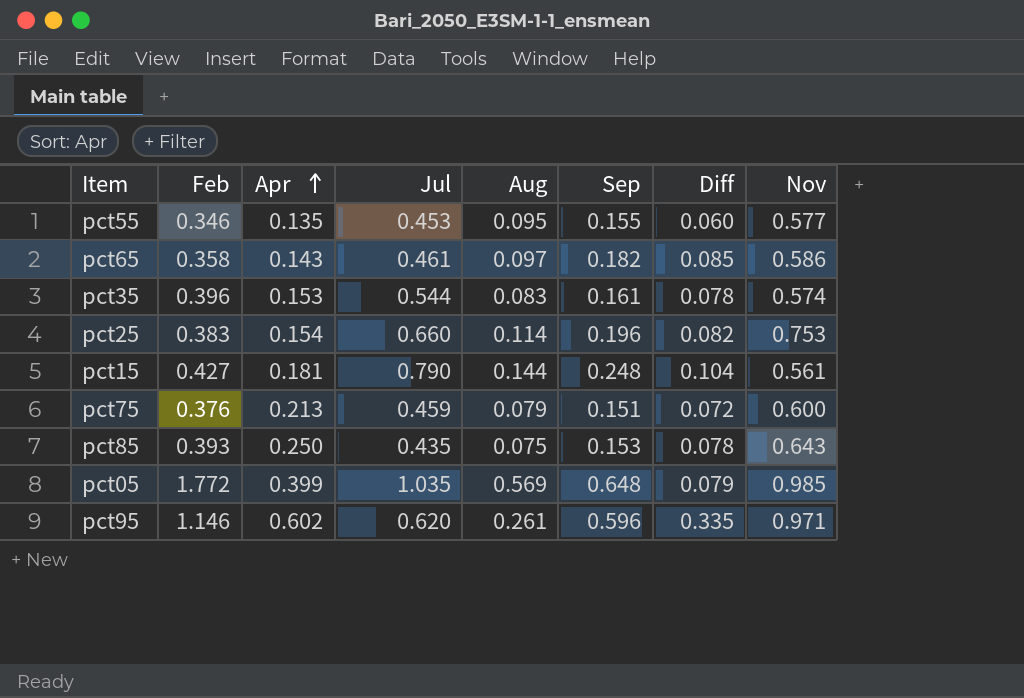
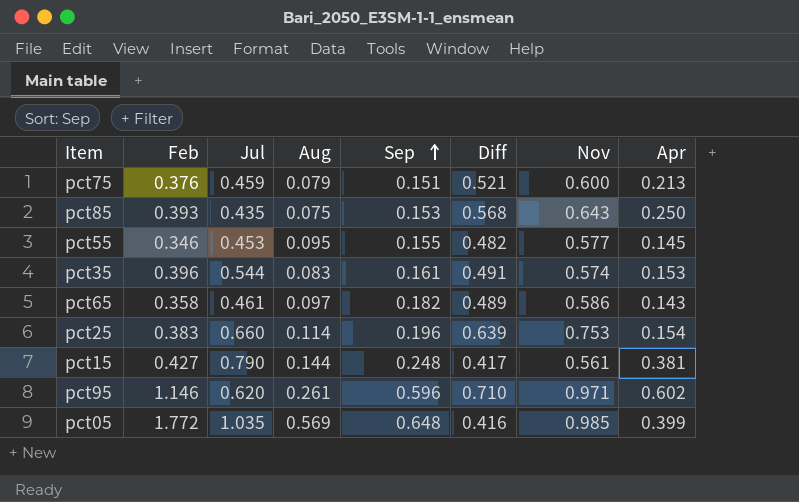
row order: Apr ascending -> Sep ascending
column Diff | formula: [Sep] - [Aug] -> [Nov] - [Aug]
column Apr | position: 3 -> 8
pct55 | Apr: 0.135 -> 0.145
pct15 | Apr: 0.181 -> 0.381

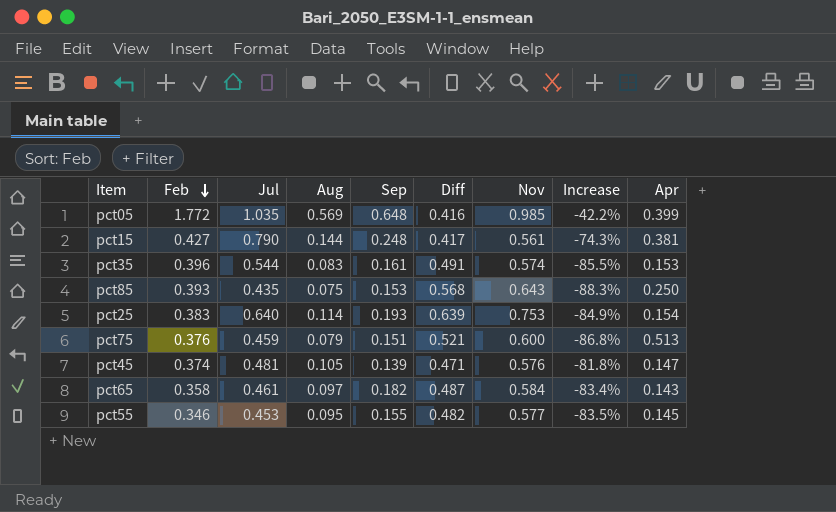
row order: Sep ascending -> Feb descending
column Increase | formula: none -> ([Aug] - [Nov]) / [Nov]
row pct95: 1.146 | 0.620 | 0.261 | 0.596 | 0.710 | 0.971 | 0.602 -> none
pct25 | Jul: 0.660 -> 0.640
pct25 | Sep: 0.196 -> 0.193
pct75 | Apr: 0.213 -> 0.513
row pct45: none -> 0.374 | 0.481 | 0.105 | 0.139 | 0.471 | 0.576 | -81.8% | 0.147
pct65 | Diff: 0.489 -> 0.487
pct65 | Nov: 0.586 -> 0.584

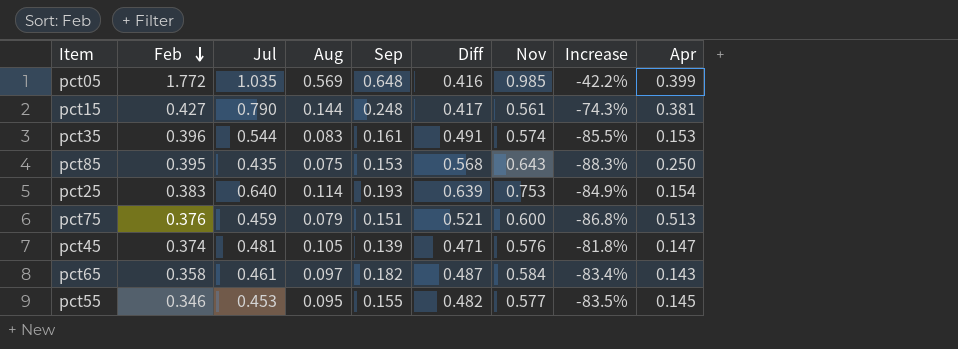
pct85 | Feb: 0.393 -> 0.395

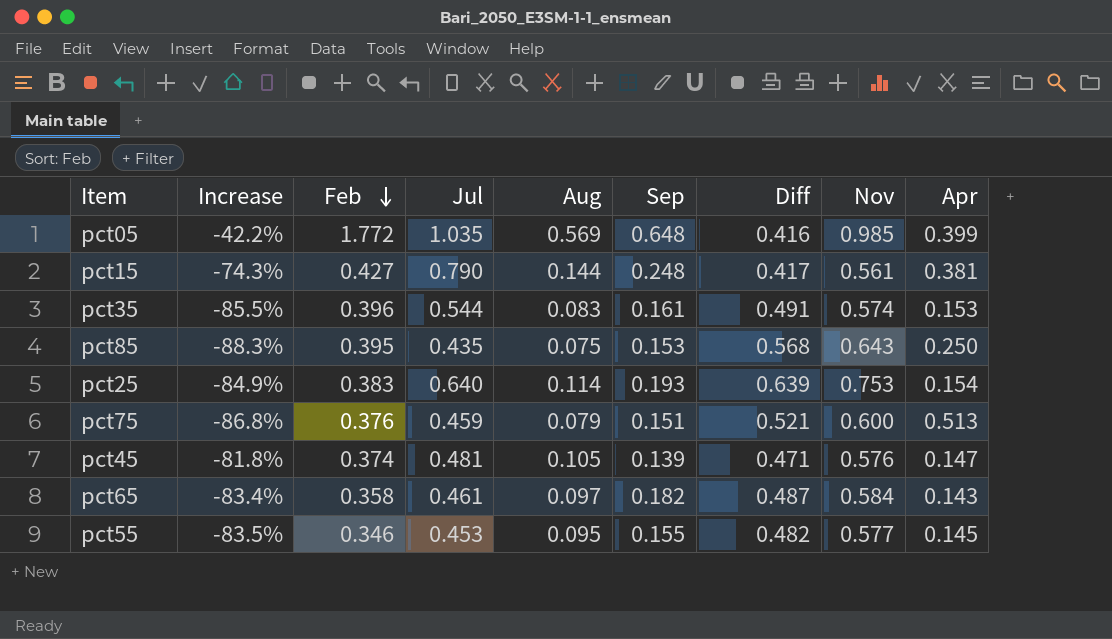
column Increase | position: 8 -> 2

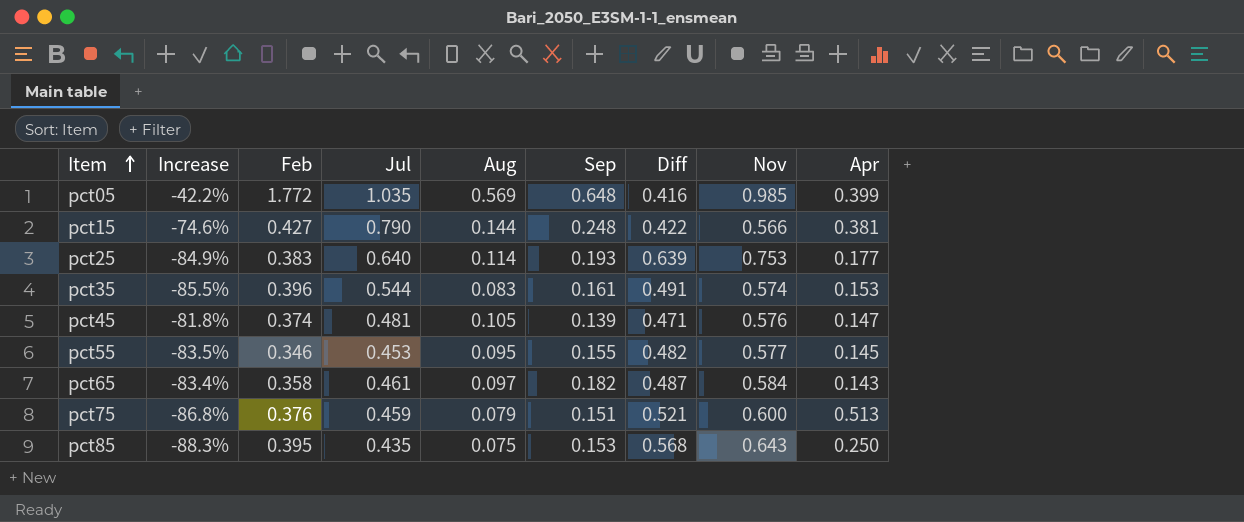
row order: Feb descending -> Item ascending
pct15 | Increase: -74.3% -> -74.6%
pct15 | Diff: 0.417 -> 0.422
pct15 | Nov: 0.561 -> 0.566
pct25 | Apr: 0.154 -> 0.177

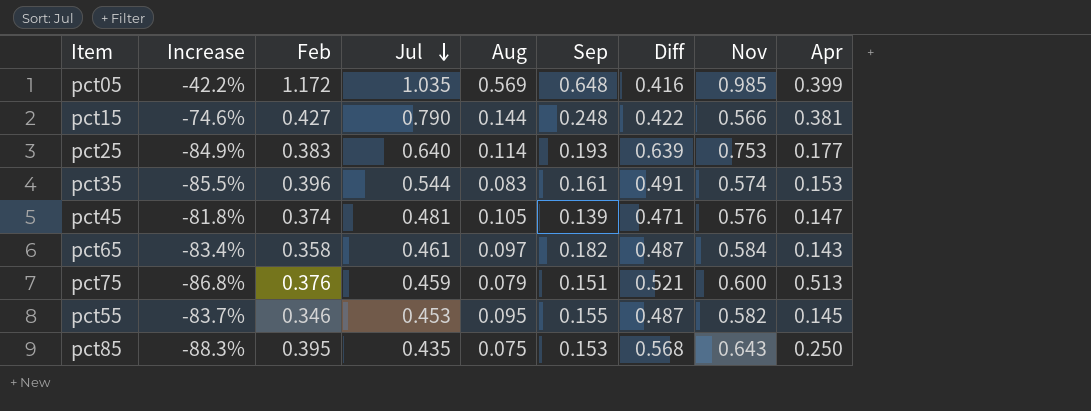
row order: Item ascending -> Jul descending
pct05 | Feb: 1.772 -> 1.172
pct55 | Increase: -83.5% -> -83.7%
pct55 | Diff: 0.482 -> 0.487
pct55 | Nov: 0.577 -> 0.582

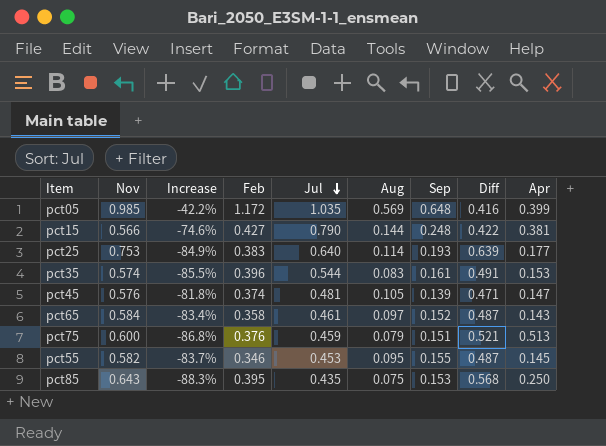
column Nov | position: 8 -> 2
pct65 | Sep: 0.182 -> 0.152

